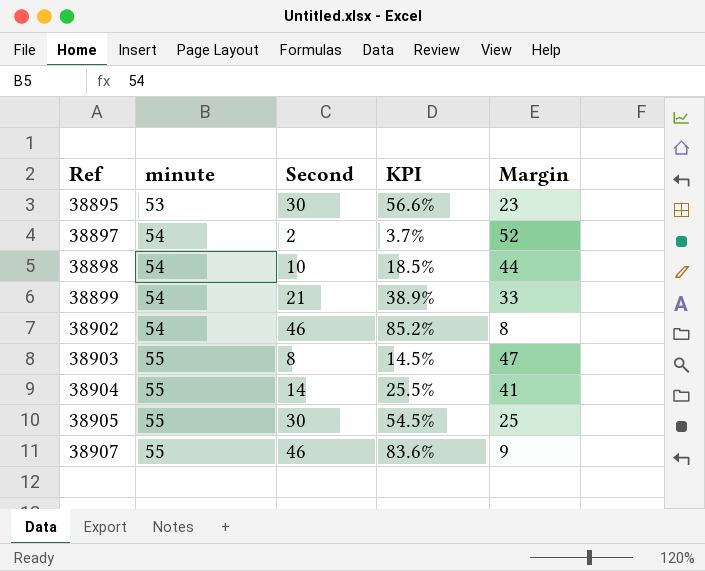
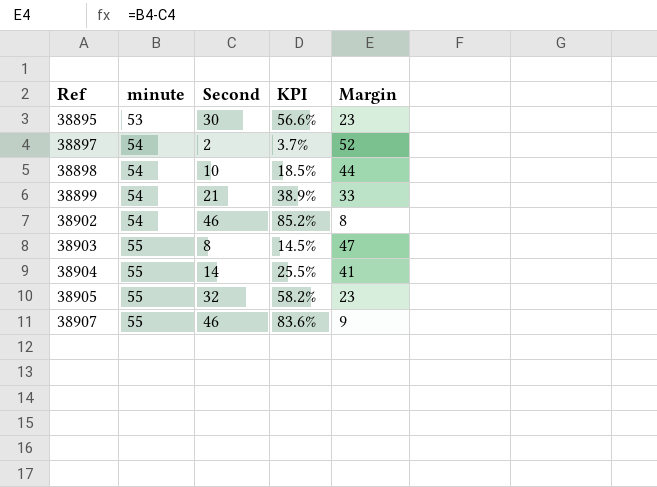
38905 | Second: 30 -> 32
38905 | KPI: 54.5% -> 58.2%
38905 | Margin: 25 -> 23

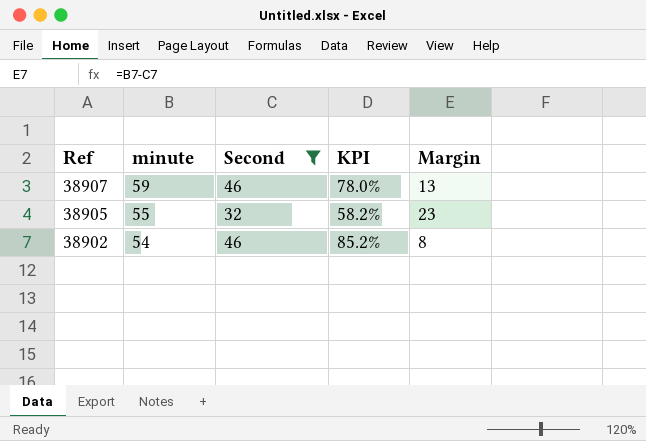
filter: none -> Second >= 32
row order: Ref ascending -> Ref descending
38907 | minute: 55 -> 59
38907 | KPI: 83.6% -> 78.0%
38907 | Margin: 9 -> 13

